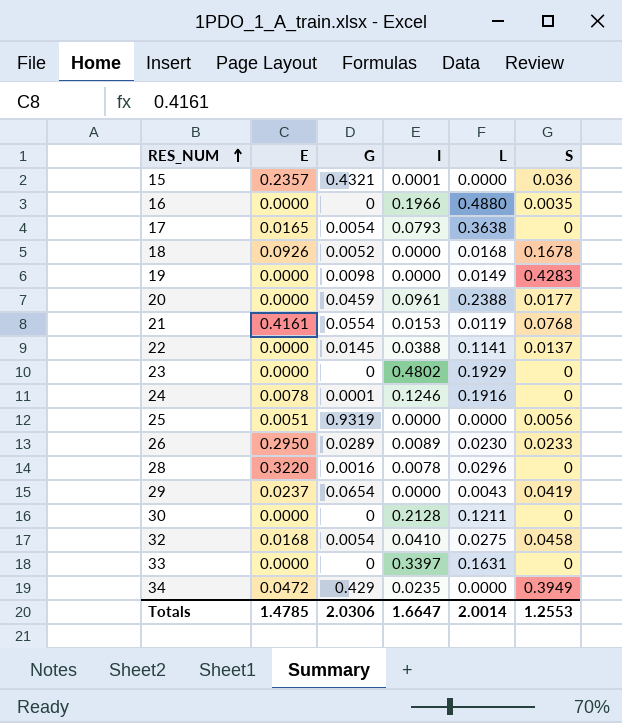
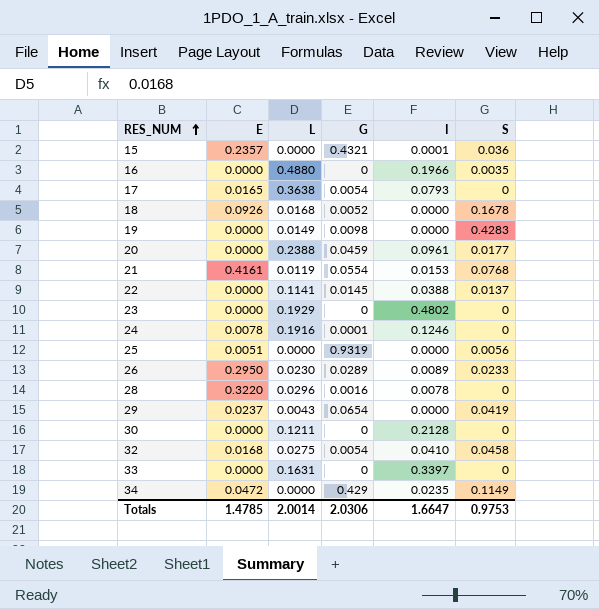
column L | position: 5 -> 3
34 | S: 0.3949 -> 0.1149
Totals | S: 1.2553 -> 0.9753

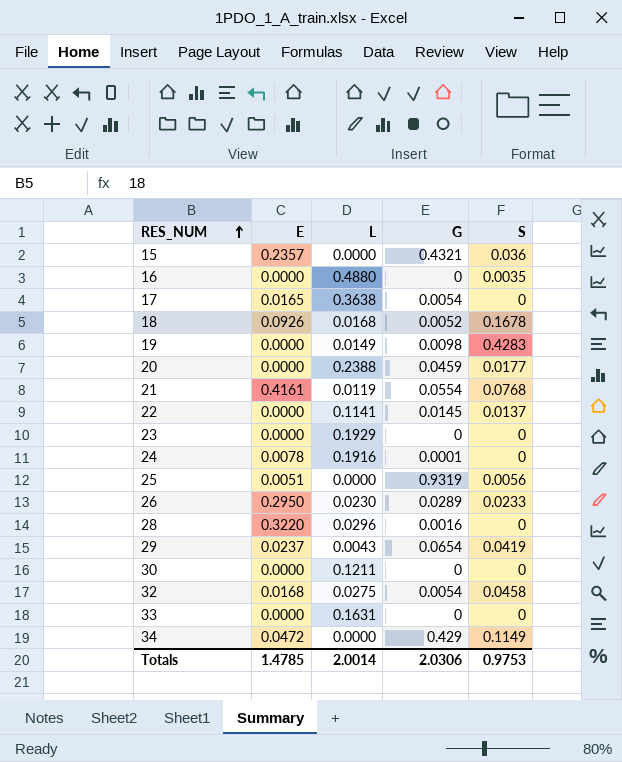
column I | position: 5 -> none

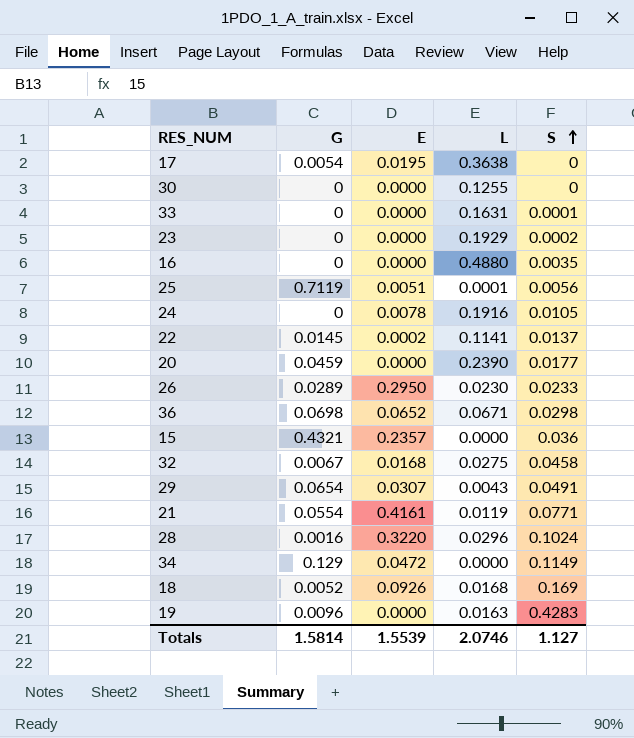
row order: RES_NUM ascending -> S ascending
column G | position: 4 -> 2
17 | E: 0.0165 -> 0.0195
30 | L: 0.1211 -> 0.1255
33 | S: 0 -> 0.0001
23 | S: 0 -> 0.0002
25 | G: 0.9319 -> 0.7119
25 | L: 0.0000 -> 0.0001
24 | G: 0.0001 -> 0
24 | S: 0 -> 0.0105
22 | E: 0.0000 -> 0.0002
20 | L: 0.2388 -> 0.2390
row 36: none -> 0.0698 | 0.0652 | 0.0671 | 0.0298
32 | G: 0.0054 -> 0.0067
29 | E: 0.0237 -> 0.0307
29 | S: 0.0419 -> 0.0491
21 | S: 0.0768 -> 0.0771
28 | S: 0 -> 0.1024
34 | G: 0.429 -> 0.129
18 | S: 0.1678 -> 0.169
19 | G: 0.0098 -> 0.0096
19 | L: 0.0149 -> 0.0163
Totals | G: 2.0306 -> 1.5814
Totals | E: 1.4785 -> 1.5539
Totals | L: 2.0014 -> 2.0746
Totals | S: 0.9753 -> 1.127

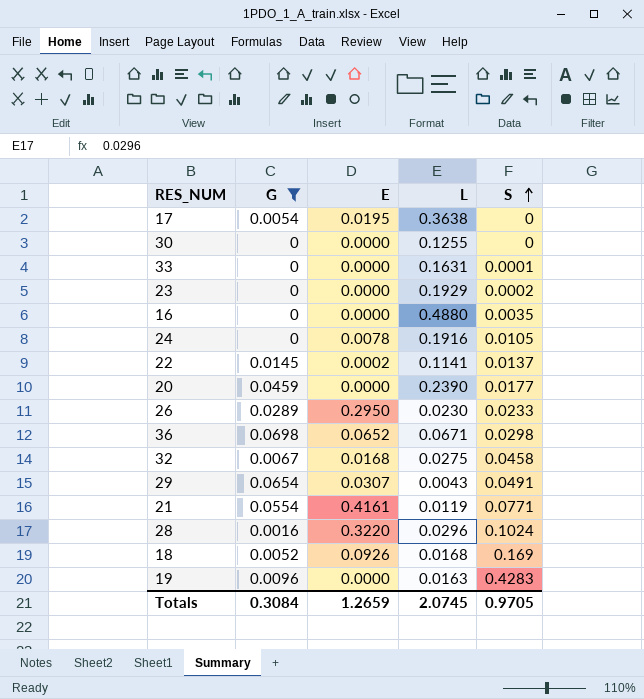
filter: none -> G <= 0.0698
Totals | G: 1.5814 -> 0.3084
Totals | E: 1.5539 -> 1.2659
Totals | L: 2.0746 -> 2.0745
Totals | S: 1.127 -> 0.9705

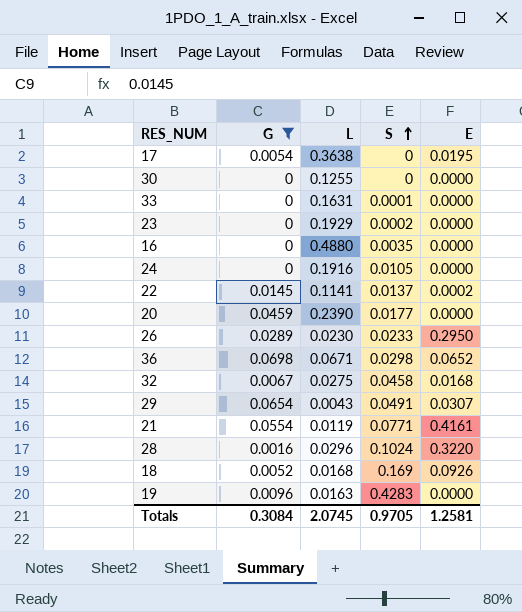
column E | position: 3 -> 5
24 | E: 0.0078 -> 0.0000
Totals | E: 1.2659 -> 1.2581

